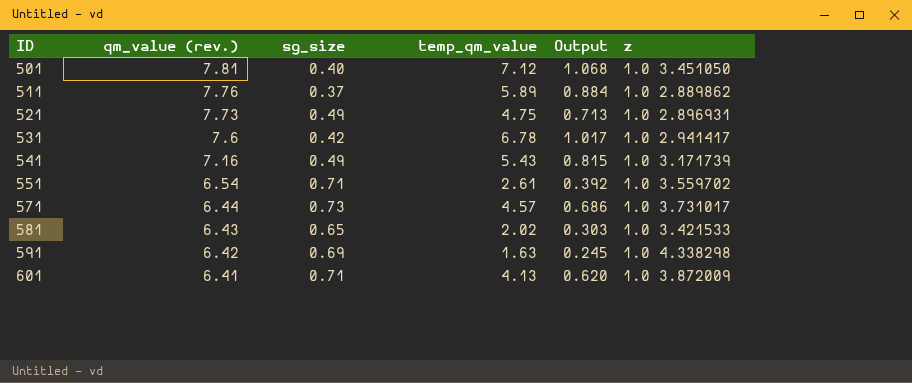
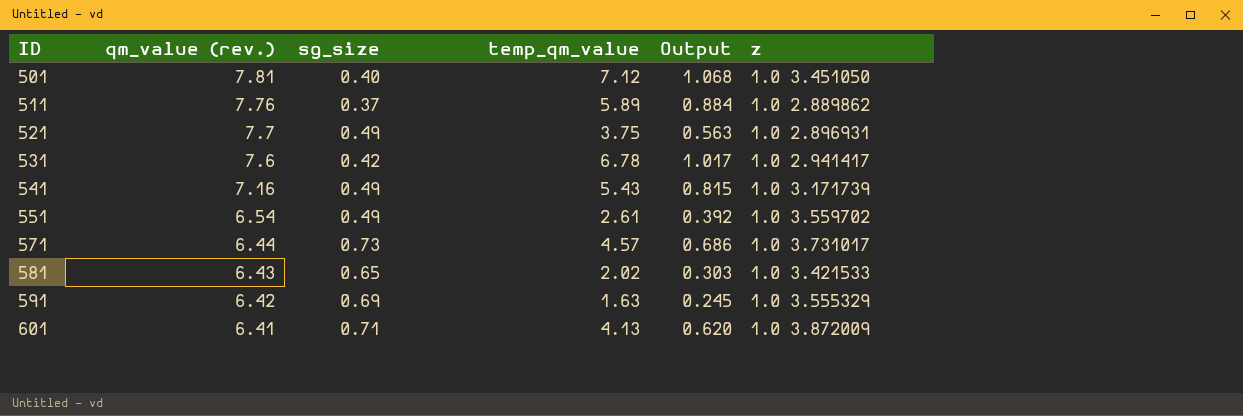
521 | qm_value (rev.): 7.73 -> 7.7
521 | temp_qm_value: 4.75 -> 3.75
521 | Output: 0.713 -> 0.563
551 | sg_size: 0.71 -> 0.49
591 | z: 1.0 4.338298 -> 1.0 3.555329

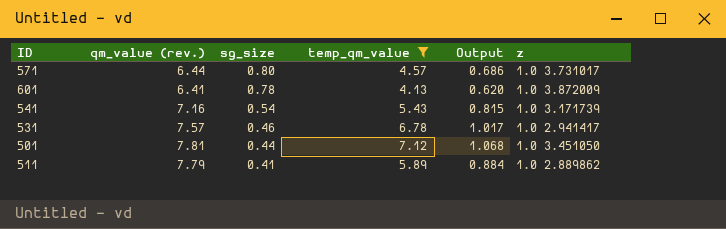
filter: none -> temp_qm_value >= 4.13
row order: ID ascending -> sg_size descending
571 | sg_size: 0.73 -> 0.80
601 | sg_size: 0.71 -> 0.78
541 | sg_size: 0.49 -> 0.54
531 | qm_value (rev.): 7.6 -> 7.57
531 | sg_size: 0.42 -> 0.46
501 | sg_size: 0.40 -> 0.44
511 | qm_value (rev.): 7.76 -> 7.79
511 | sg_size: 0.37 -> 0.41

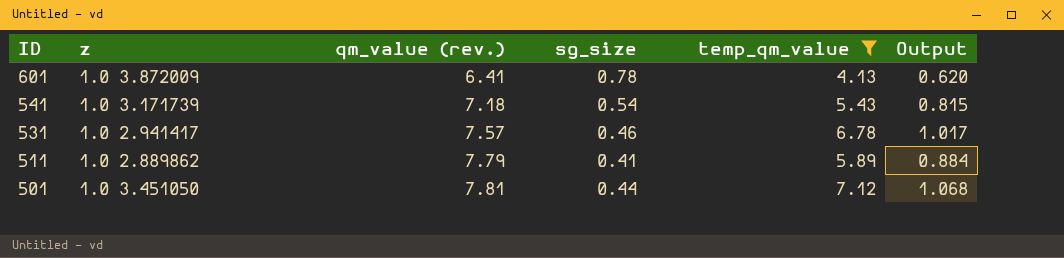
row order: sg_size descending -> ID descending
column z | position: 6 -> 2
row 571: 6.44 | 0.80 | 4.57 | 0.686 | 1.0 3.731017 -> none
541 | qm_value (rev.): 7.16 -> 7.18

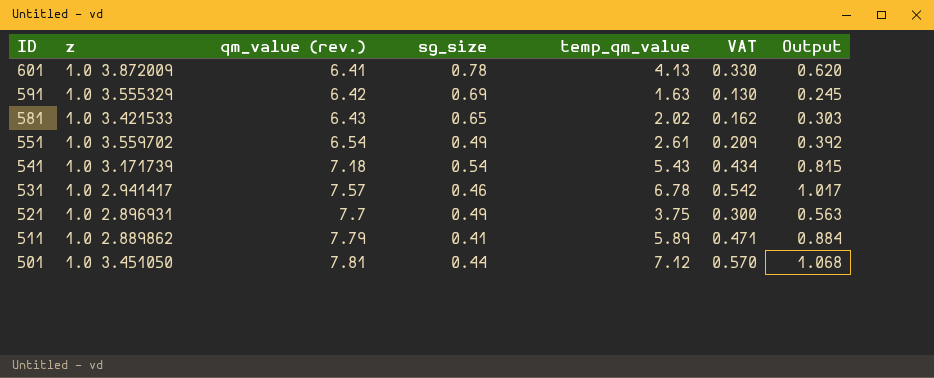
filter: temp_qm_value >= 4.13 -> none
column VAT | formula: none -> [temp_qm_value] * 0.08

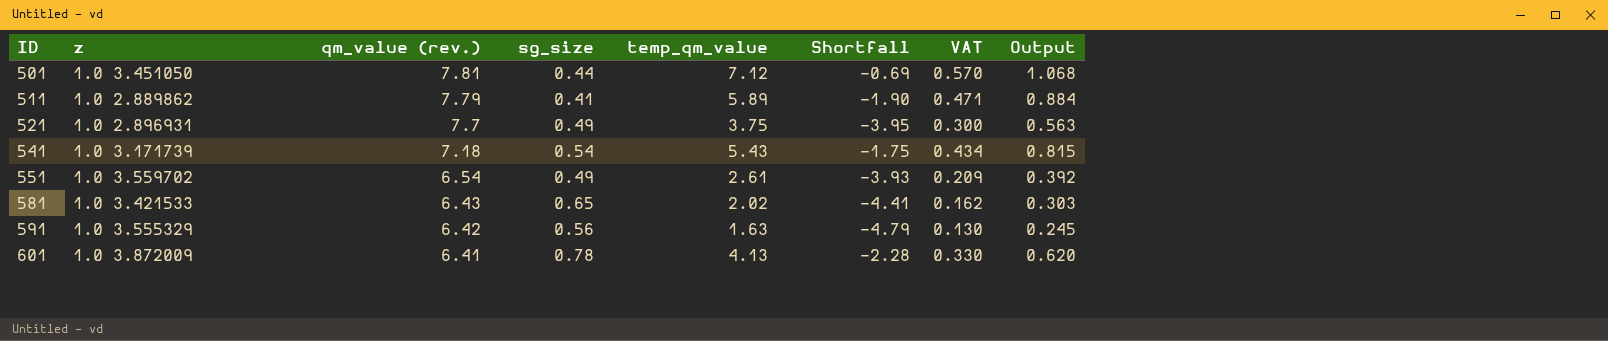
row order: ID descending -> ID ascending
column Shortfall | formula: none -> [temp_qm_value] - [qm_value (rev.)]
row 531: 1.0 2.941417 | 7.57 | 0.46 | 6.78 | 0.542 | 1.017 -> none
591 | sg_size: 0.69 -> 0.56

